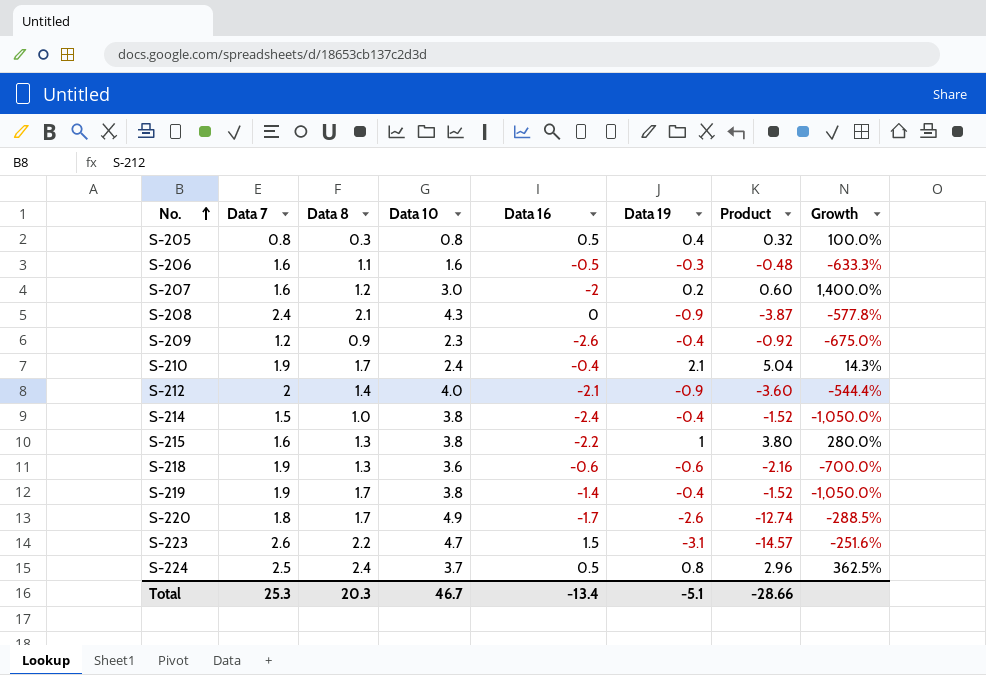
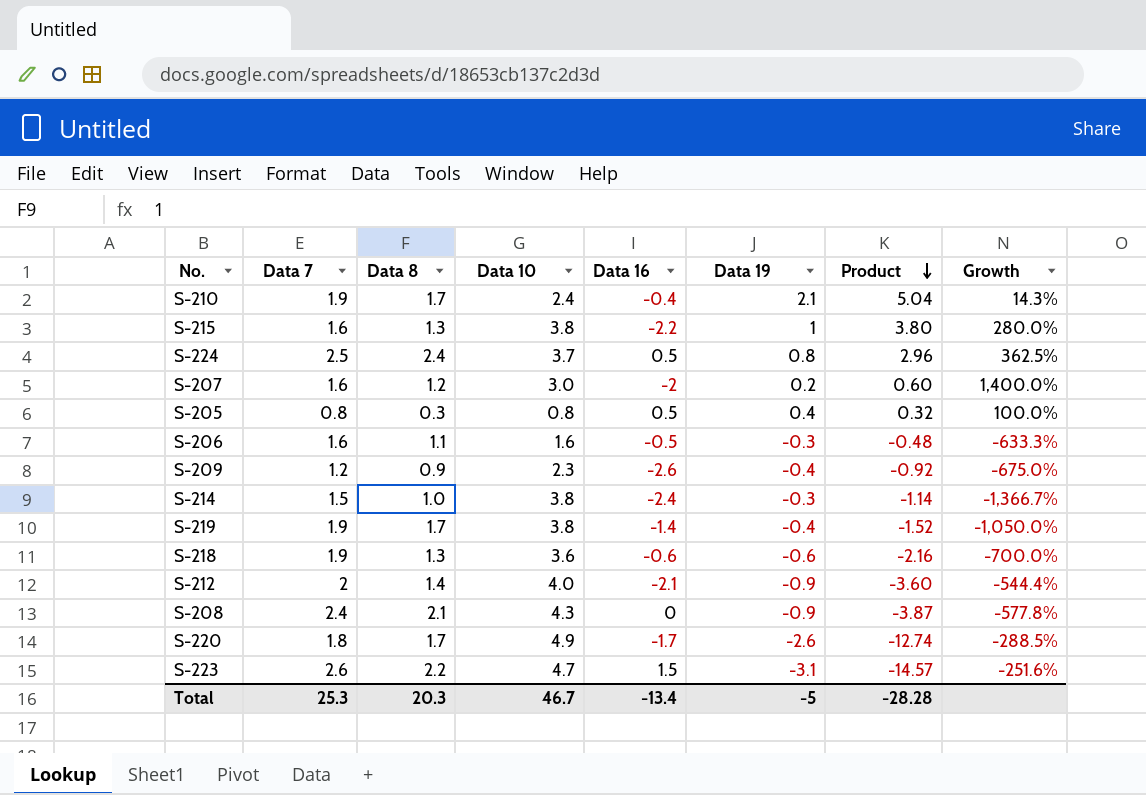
row order: No. ascending -> Product descending
S-214 | Data 19: -0.4 -> -0.3
S-214 | Product: -1.52 -> -1.14
S-214 | Growth: -1,050.0% -> -1,366.7%
Total | Data 19: -5.1 -> -5
Total | Product: -28.66 -> -28.28

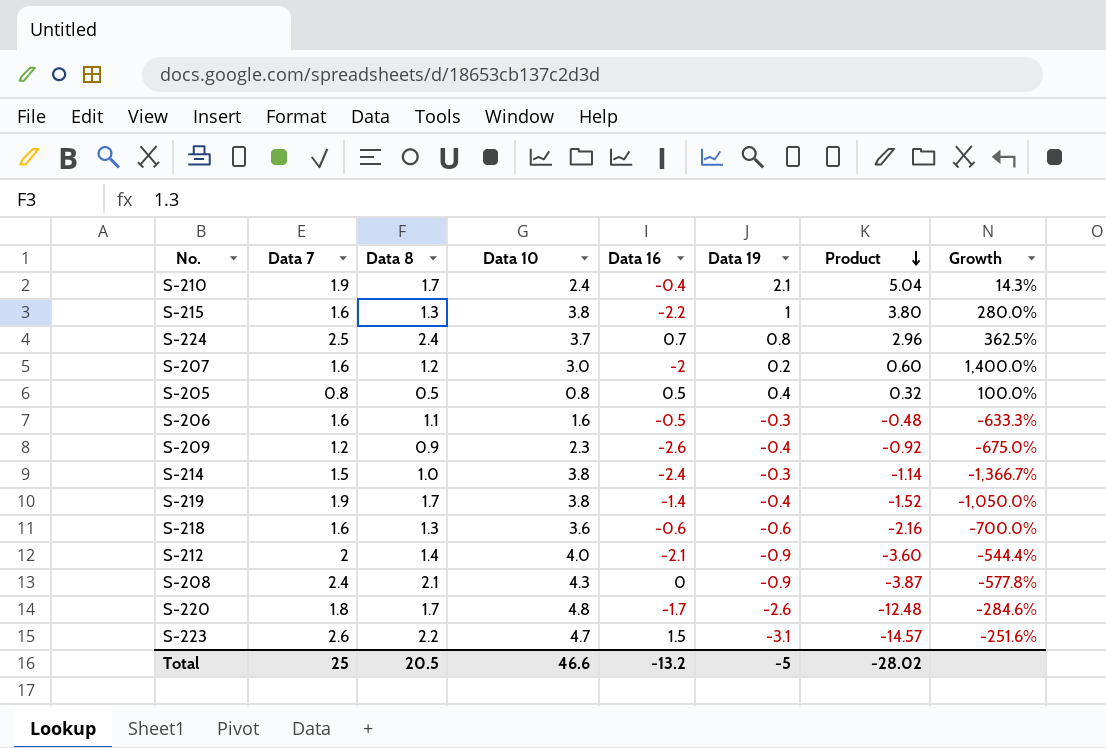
S-224 | Data 16: 0.5 -> 0.7
S-205 | Data 8: 0.3 -> 0.5
S-218 | Data 7: 1.9 -> 1.6
S-220 | Data 10: 4.9 -> 4.8
S-220 | Product: -12.74 -> -12.48
S-220 | Growth: -288.5% -> -284.6%
Total | Data 7: 25.3 -> 25
Total | Data 8: 20.3 -> 20.5
Total | Data 10: 46.7 -> 46.6
Total | Data 16: -13.4 -> -13.2
Total | Product: -28.28 -> -28.02

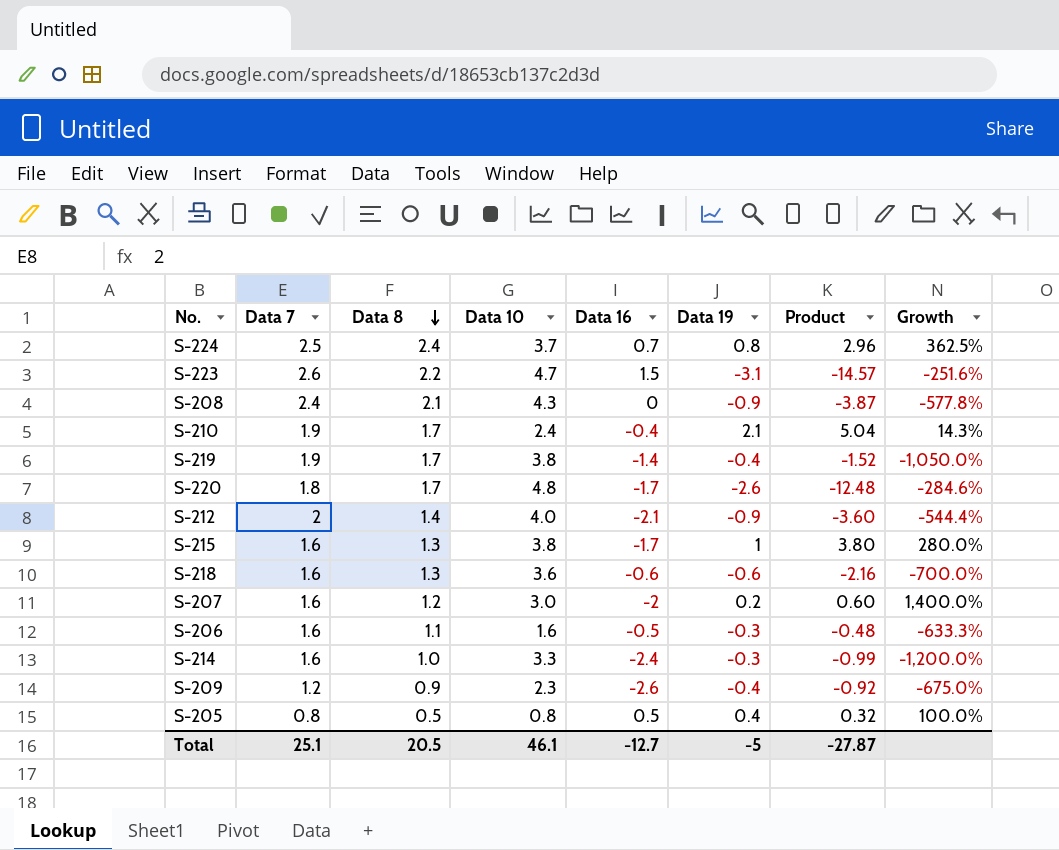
row order: Product descending -> Data 8 descending
S-215 | Data 16: -2.2 -> -1.7
S-214 | Data 7: 1.5 -> 1.6
S-214 | Data 10: 3.8 -> 3.3
S-214 | Product: -1.14 -> -0.99
S-214 | Growth: -1,366.7% -> -1,200.0%
Total | Data 7: 25 -> 25.1
Total | Data 10: 46.6 -> 46.1
Total | Data 16: -13.2 -> -12.7
Total | Product: -28.02 -> -27.87

